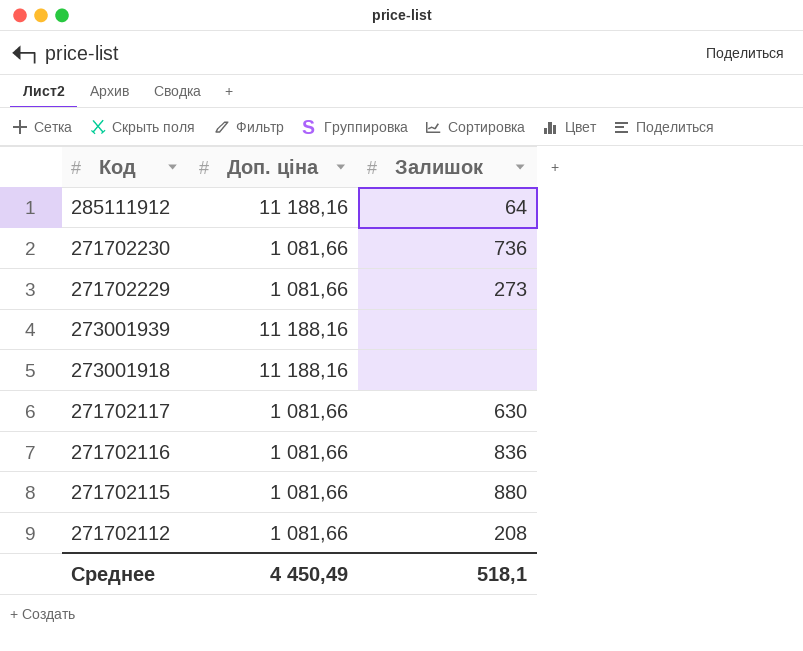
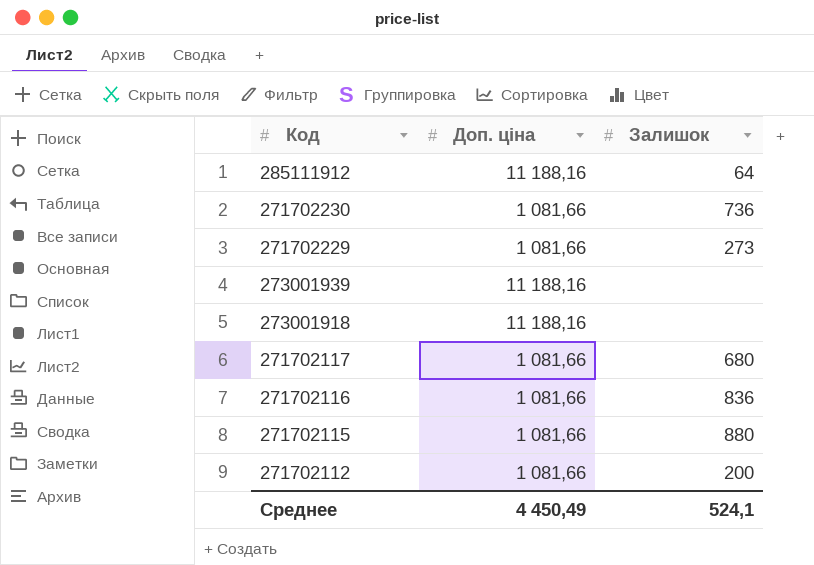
271702117 | Залишок: 630 -> 680
271702112 | Залишок: 208 -> 200
Среднее | Залишок: 518,1 -> 524,1

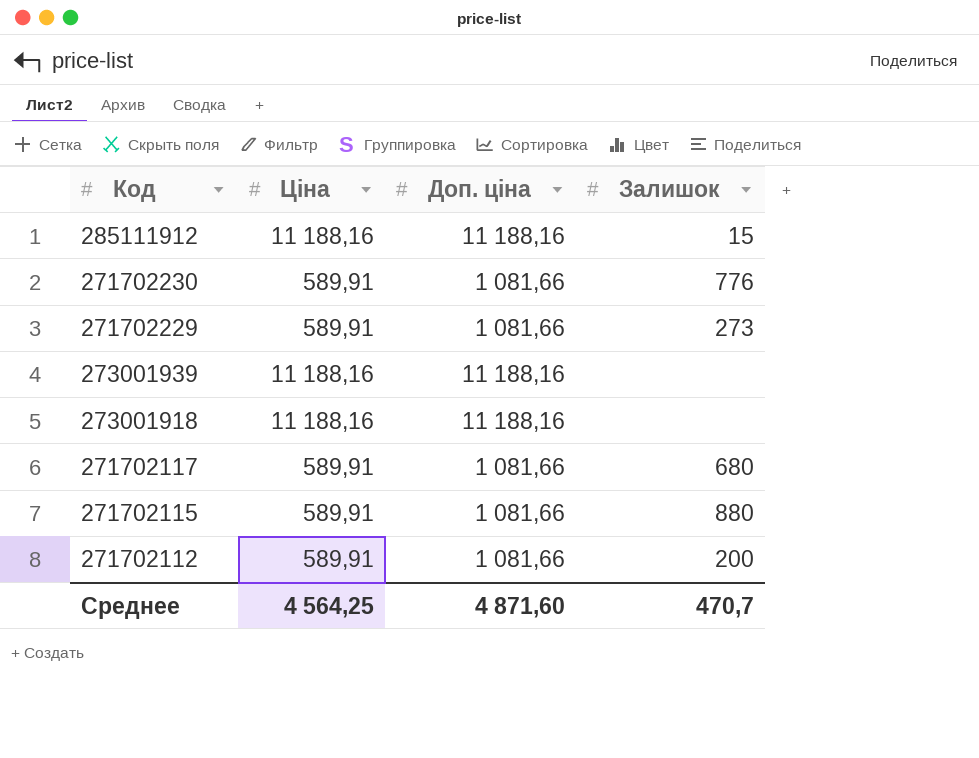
column Ціна | position: none -> 2
row 271702116: 1 081,66 | 836 -> none
285111912 | Залишок: 64 -> 15
271702230 | Залишок: 736 -> 776
Среднее | Доп. ціна: 4 450,49 -> 4 871,60
Среднее | Залишок: 524,1 -> 470,7

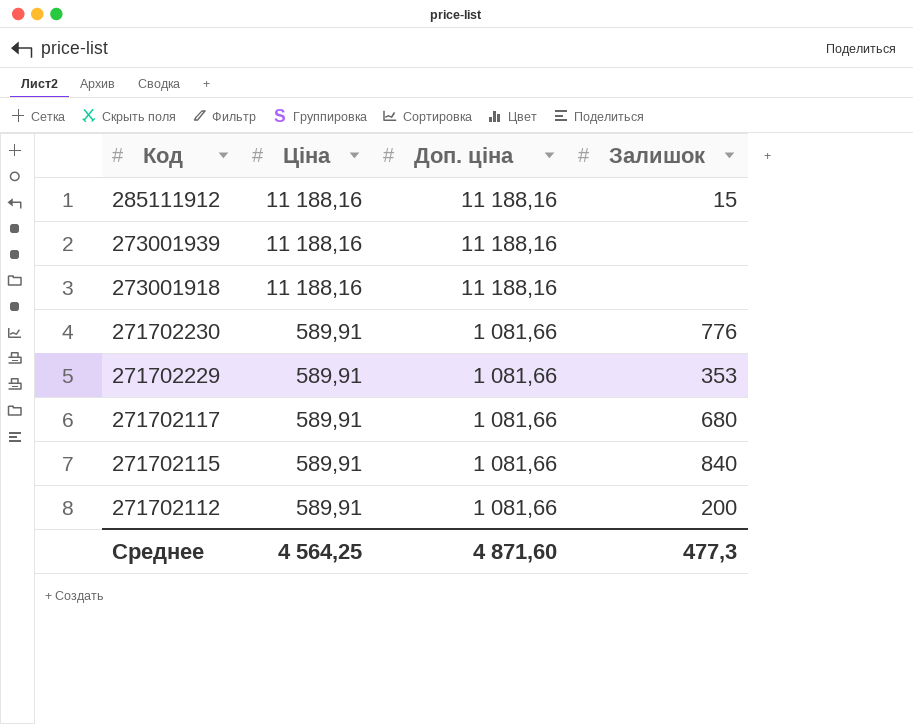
row order: none -> Код descending
271702229 | Залишок: 273 -> 353
271702115 | Залишок: 880 -> 840
Среднее | Залишок: 470,7 -> 477,3

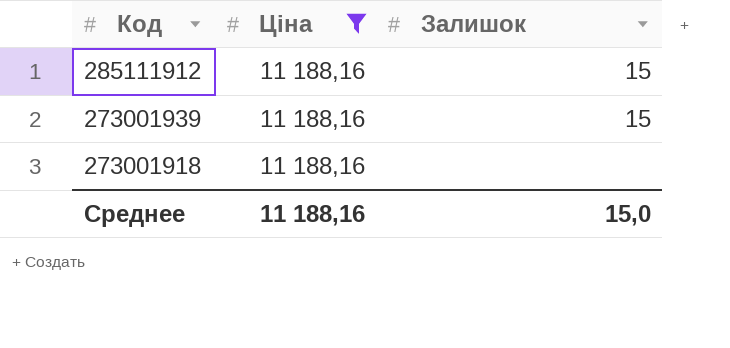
filter: none -> Ціна = 11 188,16
column Доп. ціна | position: 3 -> none
273001939 | Залишок: none -> 15
Среднее | Ціна: 4 564,25 -> 11 188,16
Среднее | Залишок: 477,3 -> 15,0

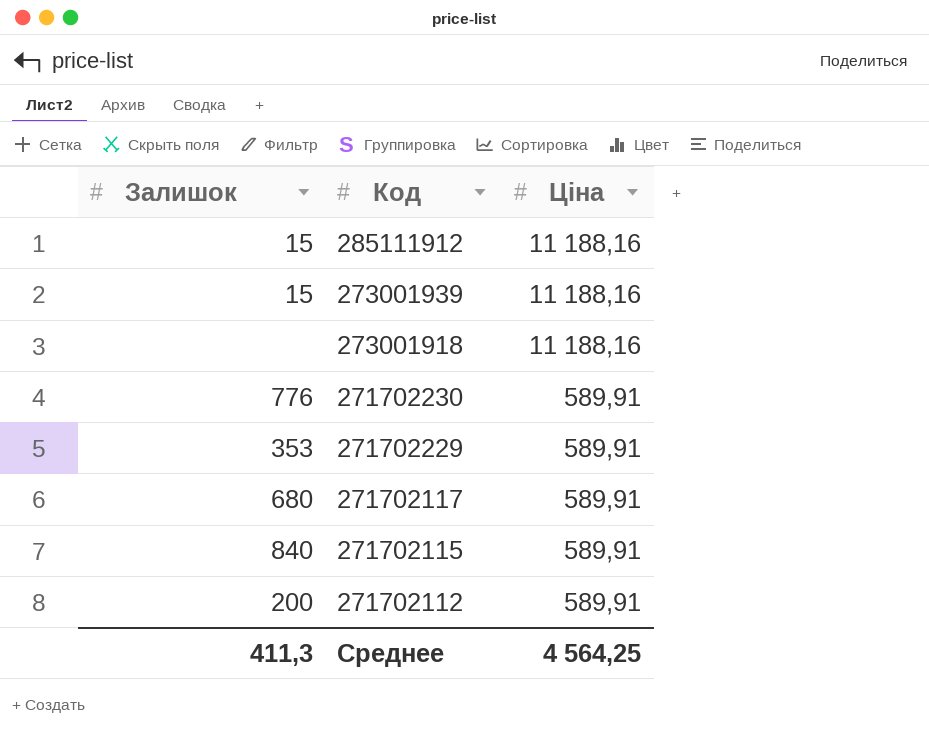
filter: Ціна = 11 188,16 -> none
column Залишок | position: 3 -> 1
Среднее | Залишок: 15,0 -> 411,3
Среднее | Ціна: 11 188,16 -> 4 564,25

